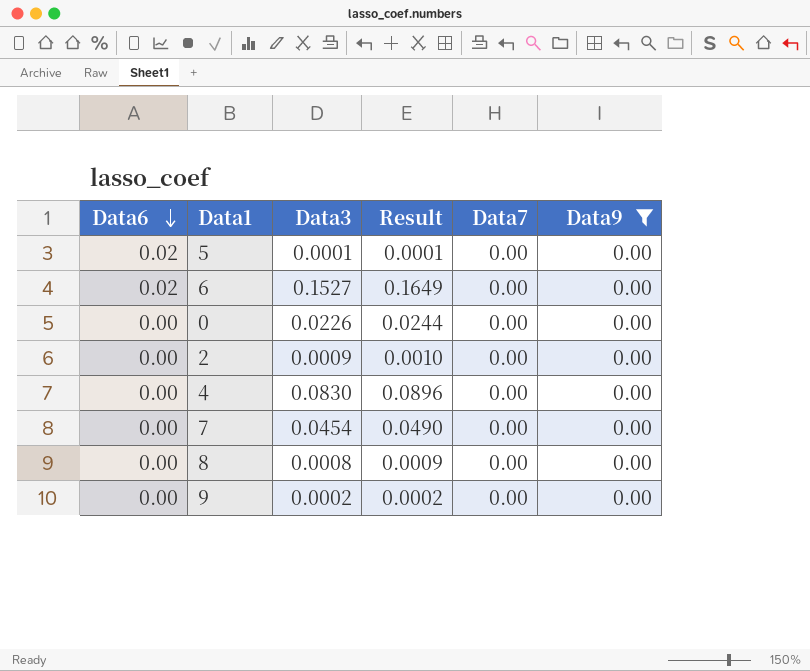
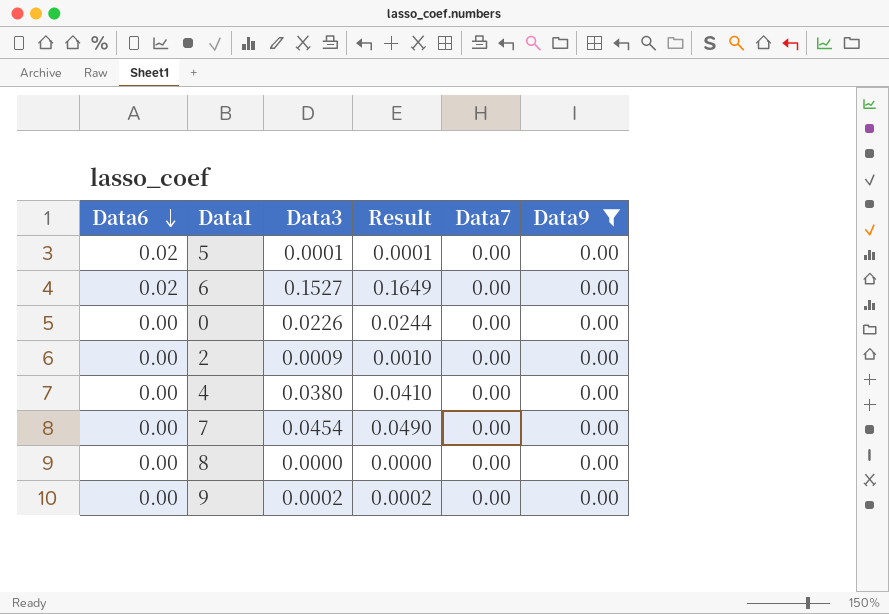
4 | Data3: 0.0830 -> 0.0380
4 | Result: 0.0896 -> 0.0410
8 | Data3: 0.0008 -> 0.0000
8 | Result: 0.0009 -> 0.0000

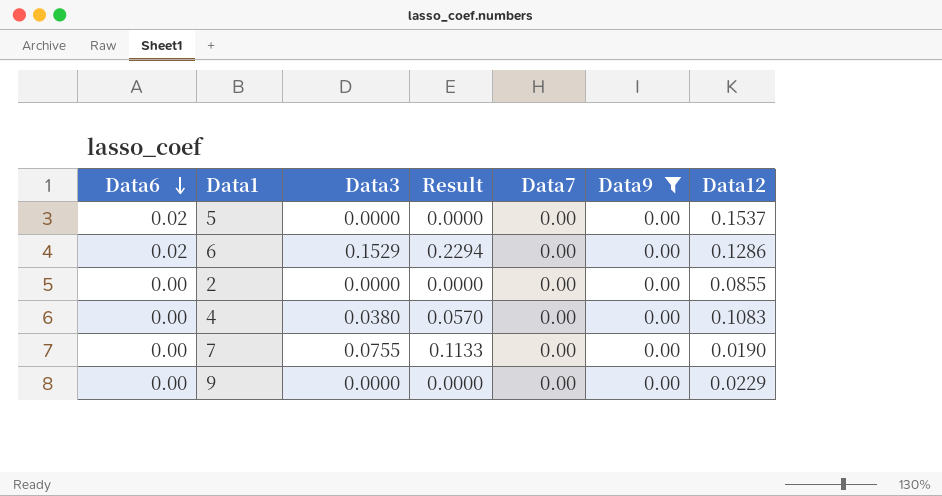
column Result | formula: [Data3] * 1.08 -> [Data3] * 1.5
column Data12 | position: none -> 7
row 0: 0.00 | 0.0226 | 0.0244 | 0.00 | 0.00 -> none
row 8: 0.00 | 0.0000 | 0.0000 | 0.00 | 0.00 -> none
5 | Data3: 0.0001 -> 0.0000
6 | Data3: 0.1527 -> 0.1529
2 | Data3: 0.0009 -> 0.0000
7 | Data3: 0.0454 -> 0.0755
9 | Data3: 0.0002 -> 0.0000

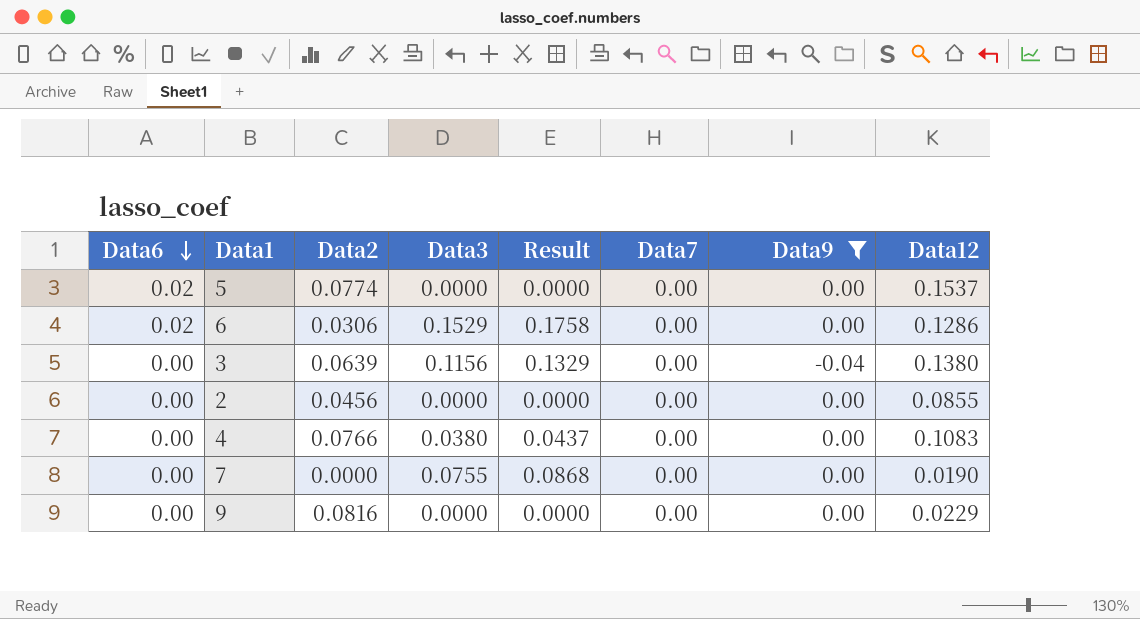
column Data2 | position: none -> 3
column Result | formula: [Data3] * 1.5 -> [Data3] * 1.15
row 3: none -> 0.00 | 0.0639 | 0.1156 | 0.1329 | 0.00 | -0.04 | 0.1380

